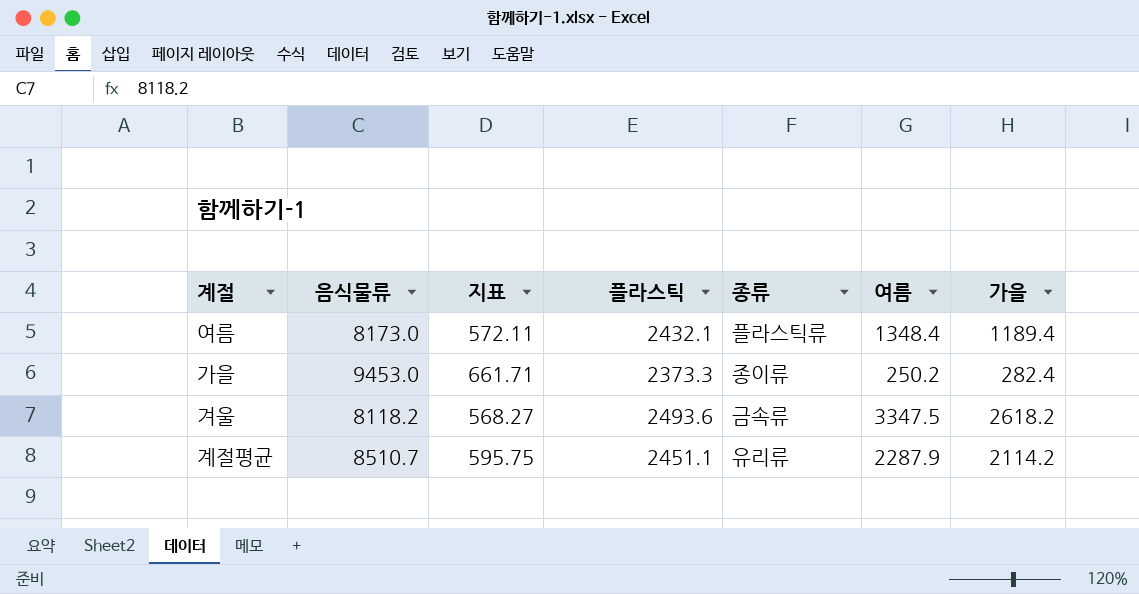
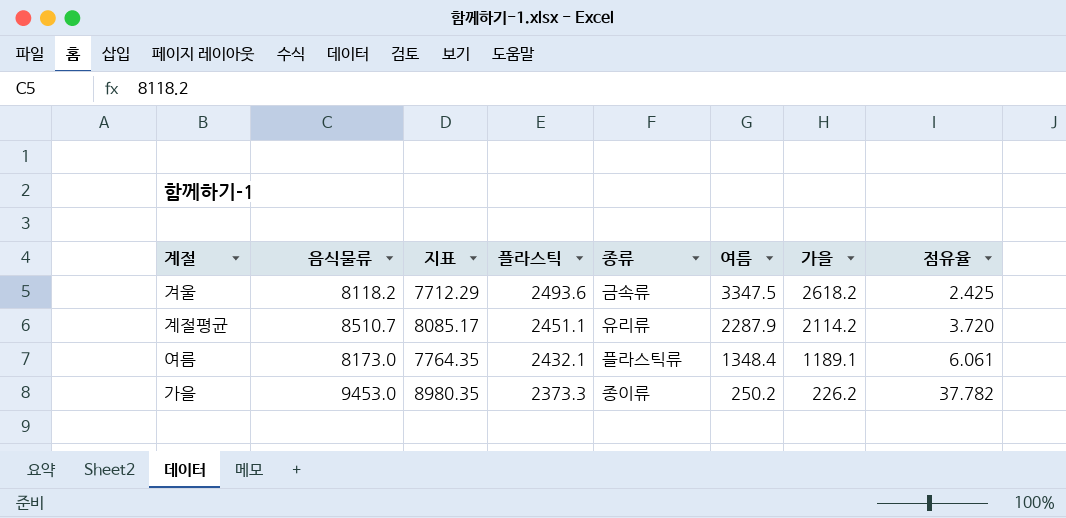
row order: none -> 플라스틱 descending
column 지표 | formula: [음식물류] * 0.07 -> [음식물류] * 0.95
column 점유율 | formula: none -> [음식물류] / [여름]
여름 | 가을: 1189.4 -> 1189.1
가을 | 가을: 282.4 -> 226.2

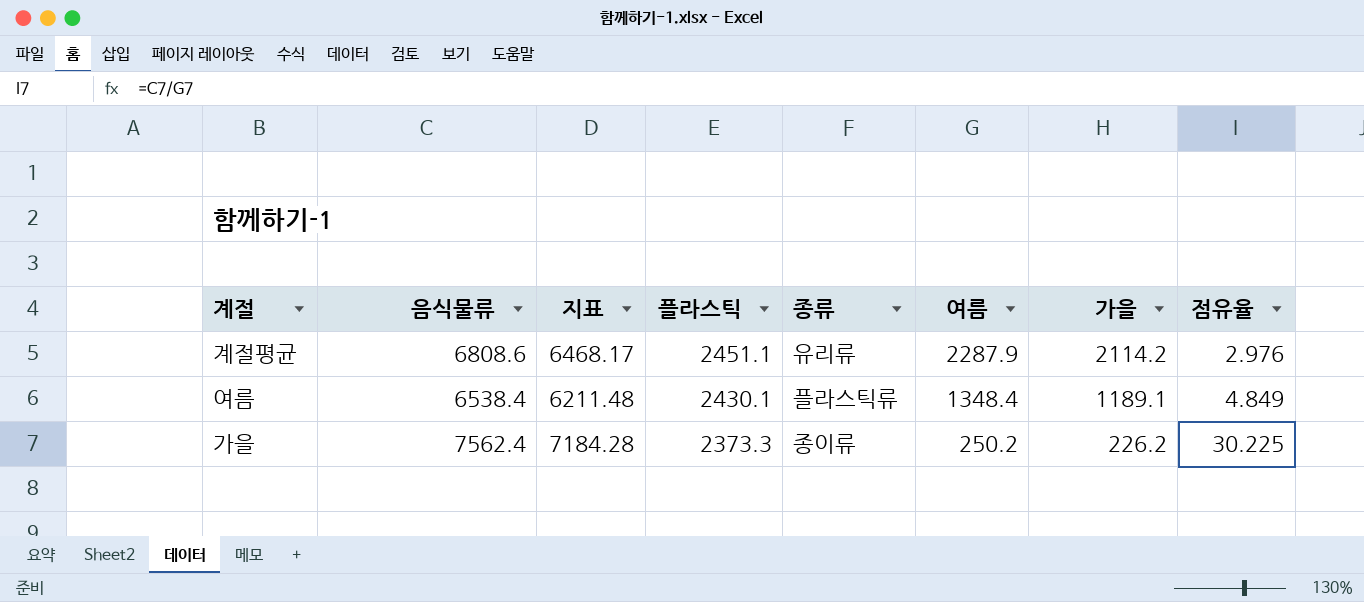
row 겨울: 8118.2 | 7712.29 | 2493.6 | 금속류 | 3347.5 | 2618.2 | 2.425 -> none
계절평균 | 음식물류: 8510.7 -> 6808.6
계절평균 | 지표: 8085.17 -> 6468.17
계절평균 | 점유율: 3.720 -> 2.976
여름 | 음식물류: 8173.0 -> 6538.4
여름 | 지표: 7764.35 -> 6211.48
여름 | 플라스틱: 2432.1 -> 2430.1
여름 | 점유율: 6.061 -> 4.849
가을 | 음식물류: 9453.0 -> 7562.4
가을 | 지표: 8980.35 -> 7184.28
가을 | 점유율: 37.782 -> 30.225

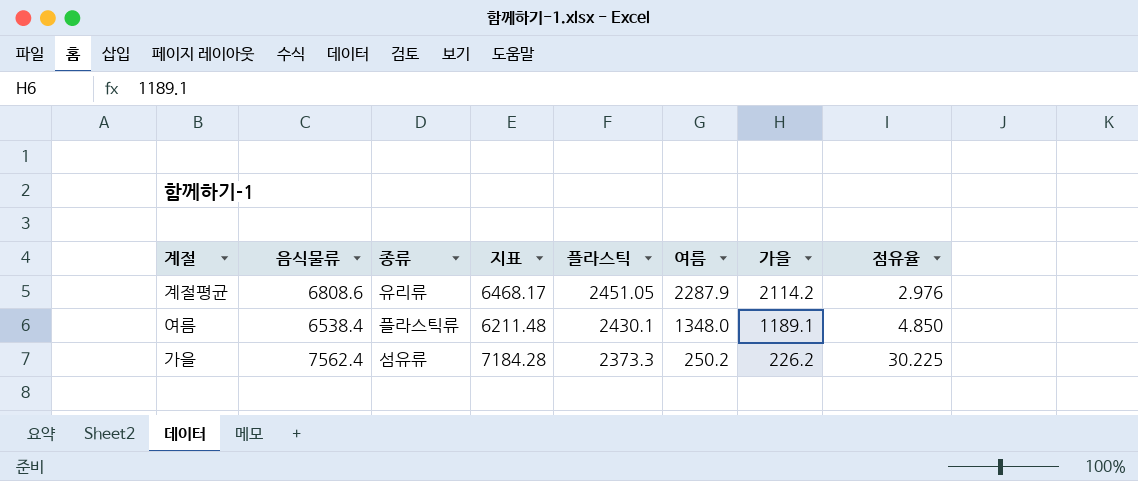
column 종류 | position: 5 -> 3
계절평균 | 플라스틱: 2451.1 -> 2451.05
여름 | 여름: 1348.4 -> 1348.0
여름 | 점유율: 4.849 -> 4.850
가을 | 종류: 종이류 -> 섬유류

